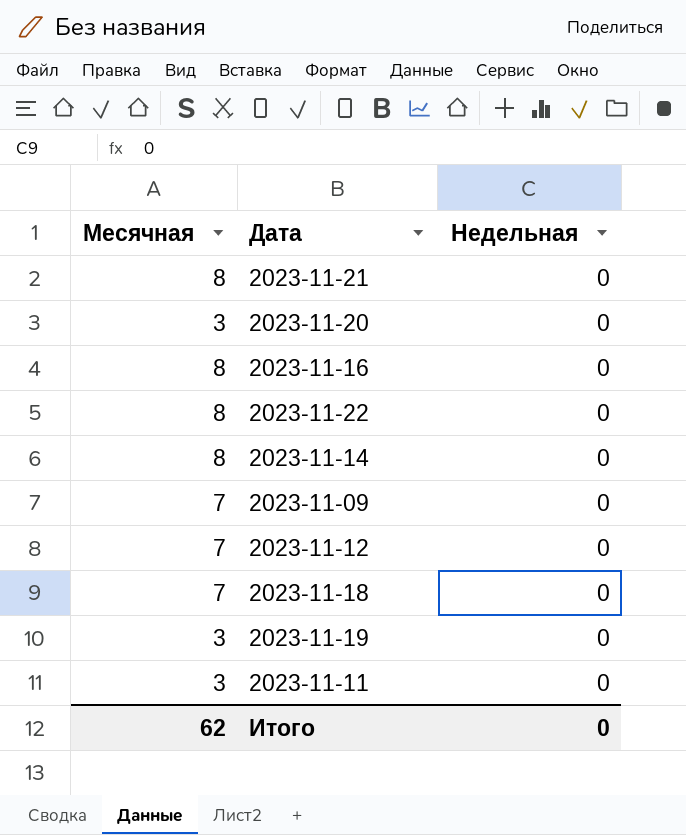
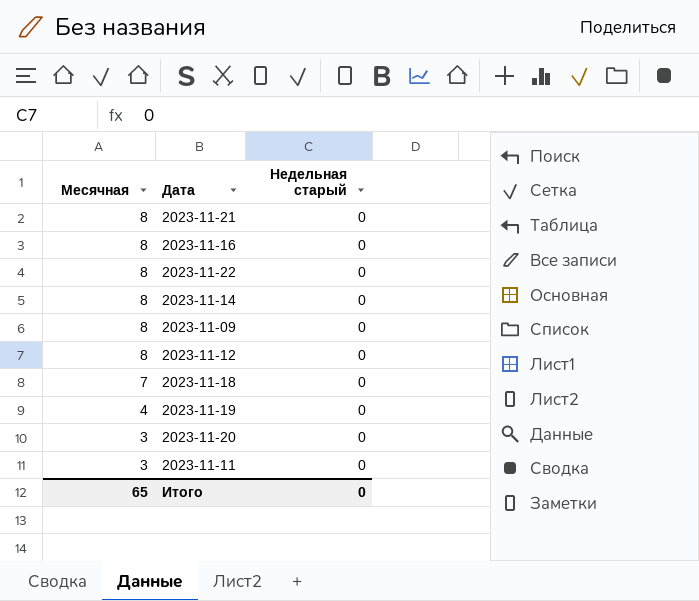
row order: none -> Месячная descending
column name: Недельная -> Недельная старый
2023-11-09 | Месячная: 7 -> 8
2023-11-12 | Месячная: 7 -> 8
2023-11-19 | Месячная: 3 -> 4
Итого | Месячная: 62 -> 65

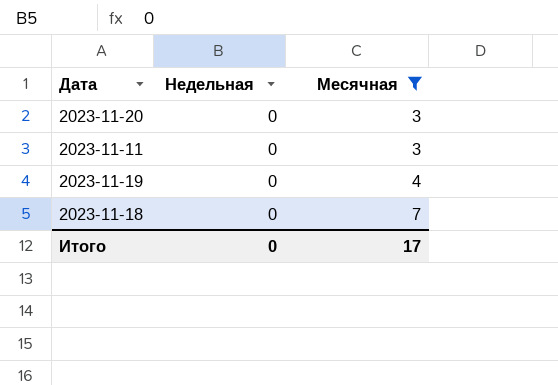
filter: none -> Месячная != 8
row order: Месячная descending -> Месячная ascending
column name: Недельная старый -> Недельная
column Месячная | position: 1 -> 3
Итого | Месячная: 65 -> 17

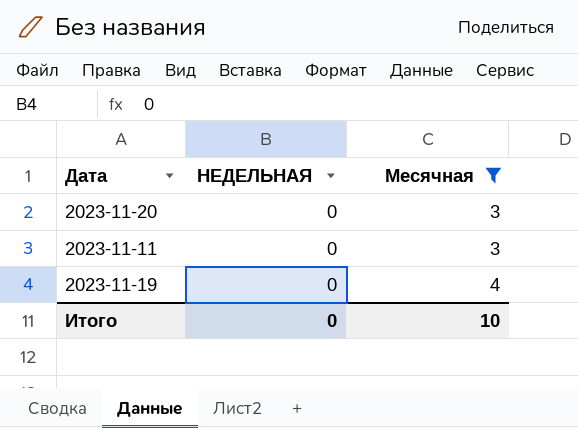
column name: Недельная -> НЕДЕЛЬНАЯ
row 2023-11-18: 0 | 7 -> none
Итого | Месячная: 17 -> 10

